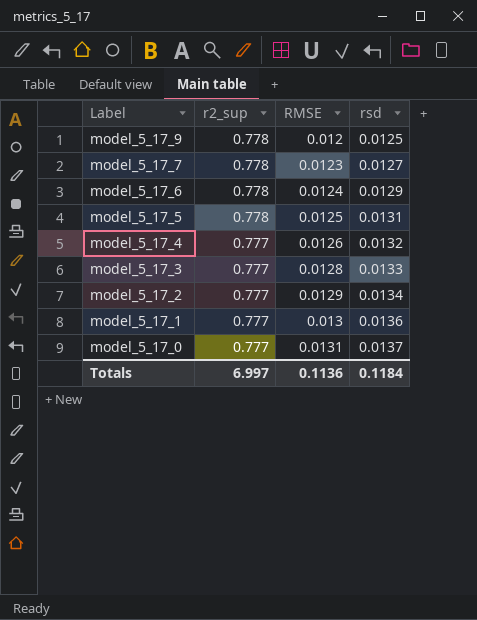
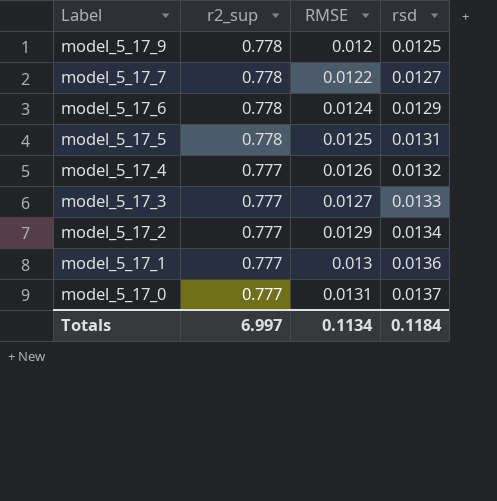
model_5_17_7 | RMSE: 0.0123 -> 0.0122
model_5_17_3 | RMSE: 0.0128 -> 0.0127
Totals | RMSE: 0.1136 -> 0.1134

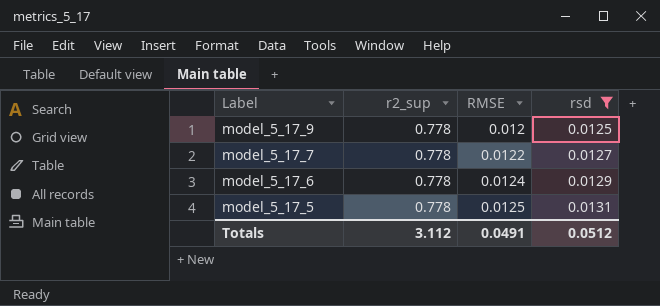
filter: none -> rsd <= 0.0131
Totals | r2_sup: 6.997 -> 3.112
Totals | RMSE: 0.1134 -> 0.0491
Totals | rsd: 0.1184 -> 0.0512

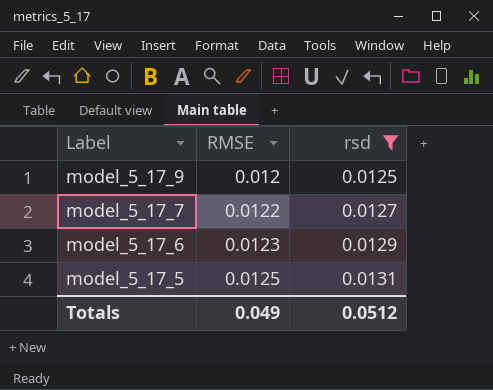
column r2_sup | position: 2 -> none
model_5_17_6 | RMSE: 0.0124 -> 0.0123
Totals | RMSE: 0.0491 -> 0.049

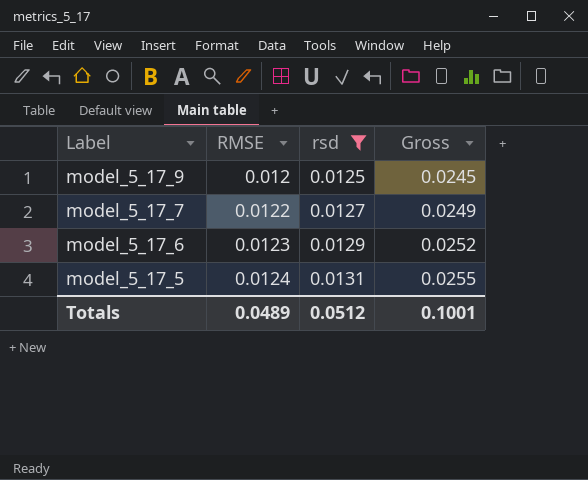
column Gross | formula: none -> [RMSE] + [rsd]
model_5_17_5 | RMSE: 0.0125 -> 0.0124
Totals | RMSE: 0.049 -> 0.0489

